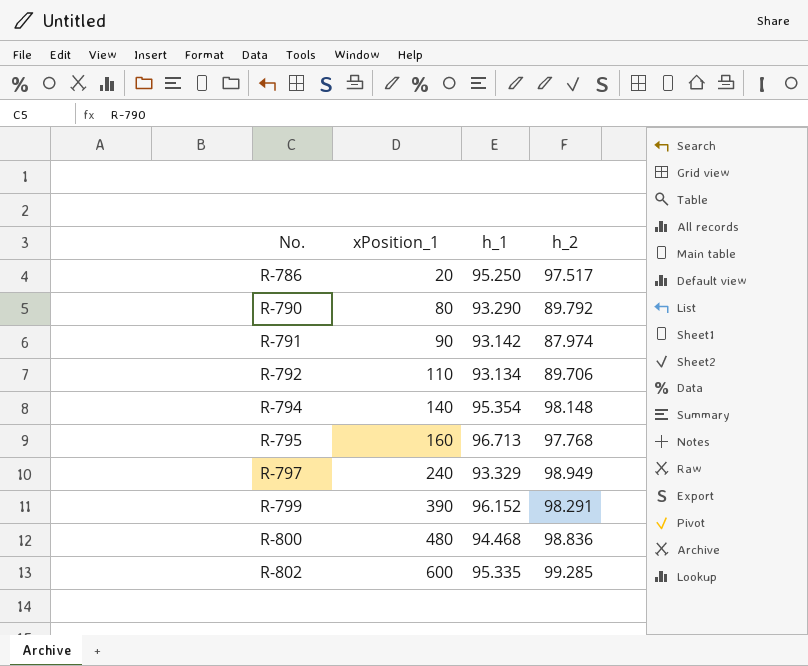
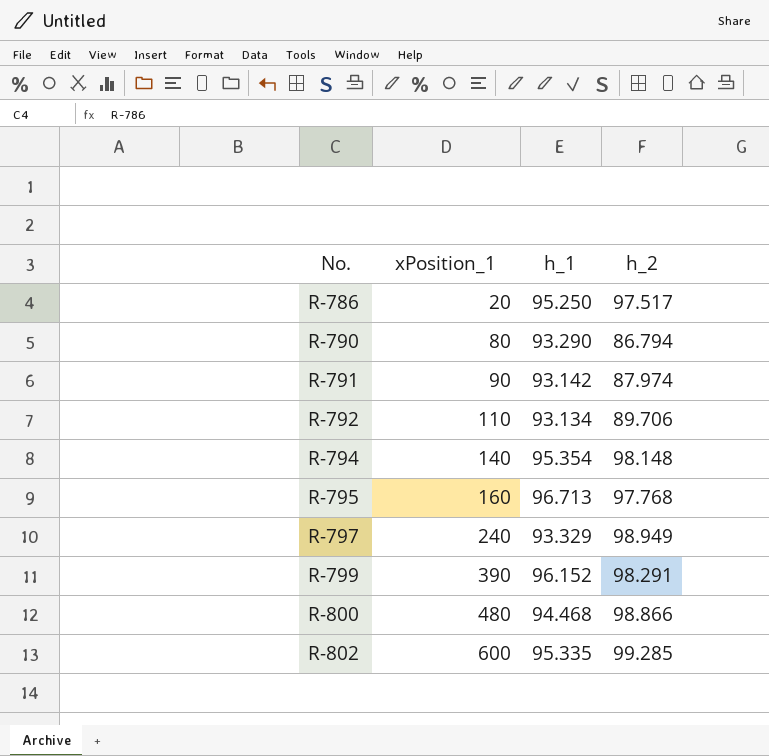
R-790 | h_2: 89.792 -> 86.794
R-800 | h_2: 98.836 -> 98.866

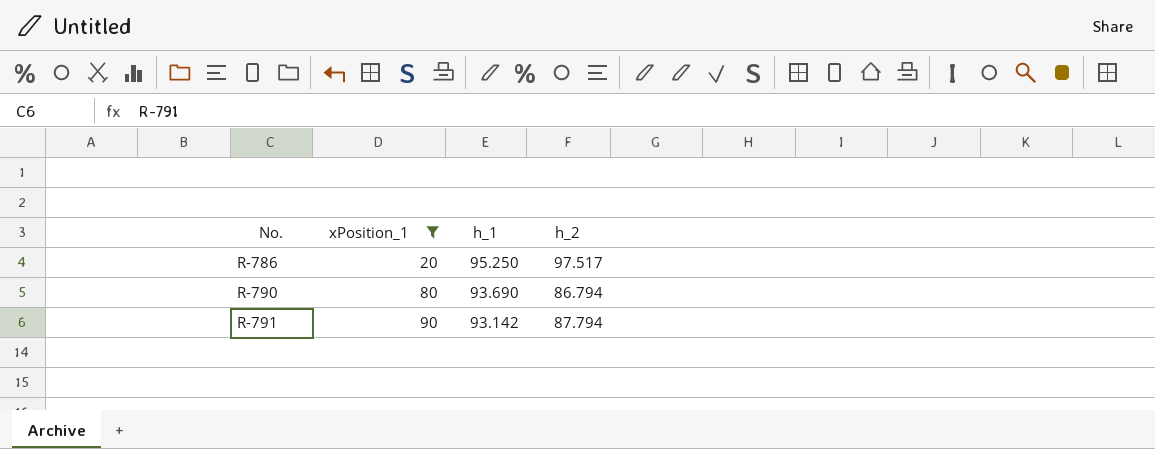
filter: none -> xPosition_1 <= 90
R-790 | h_1: 93.290 -> 93.690
R-791 | h_2: 87.974 -> 87.794

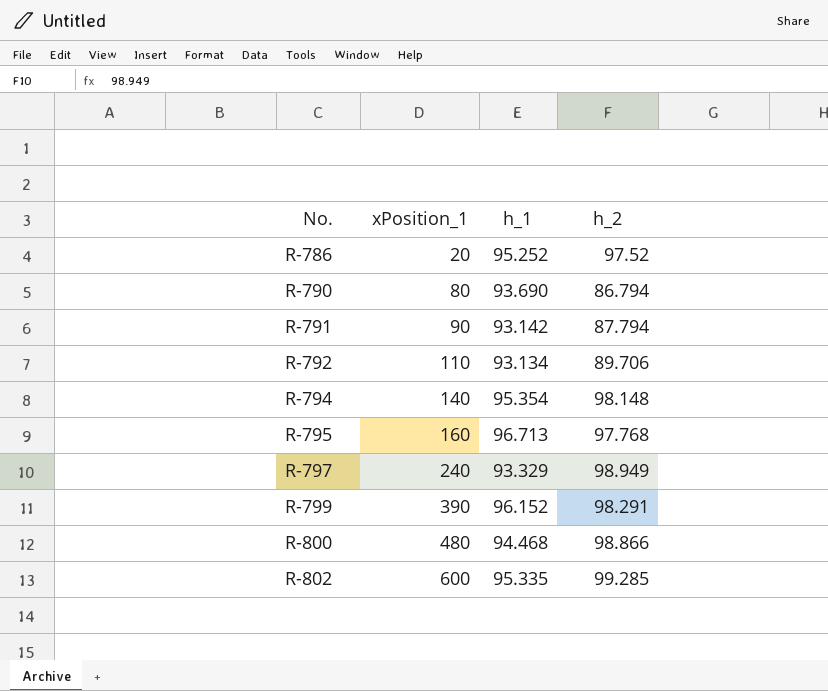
filter: xPosition_1 <= 90 -> none
R-786 | h_1: 95.250 -> 95.252
R-786 | h_2: 97.517 -> 97.52

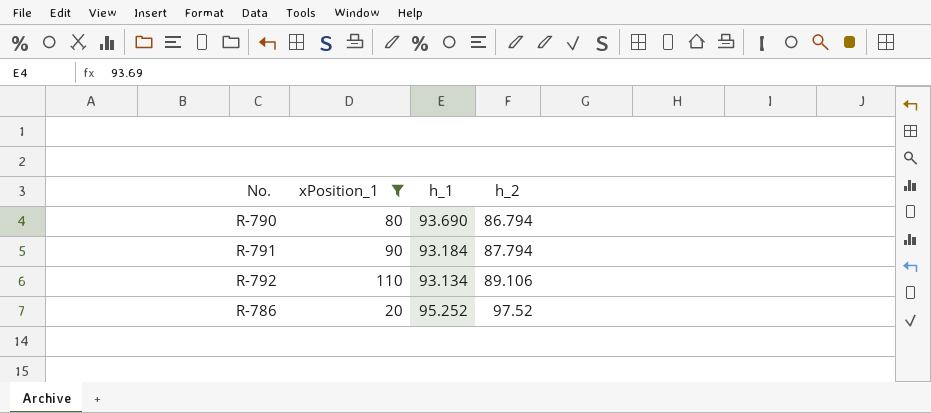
filter: none -> xPosition_1 <= 110
row order: No. ascending -> h_2 ascending
R-791 | h_1: 93.142 -> 93.184
R-792 | h_2: 89.706 -> 89.106

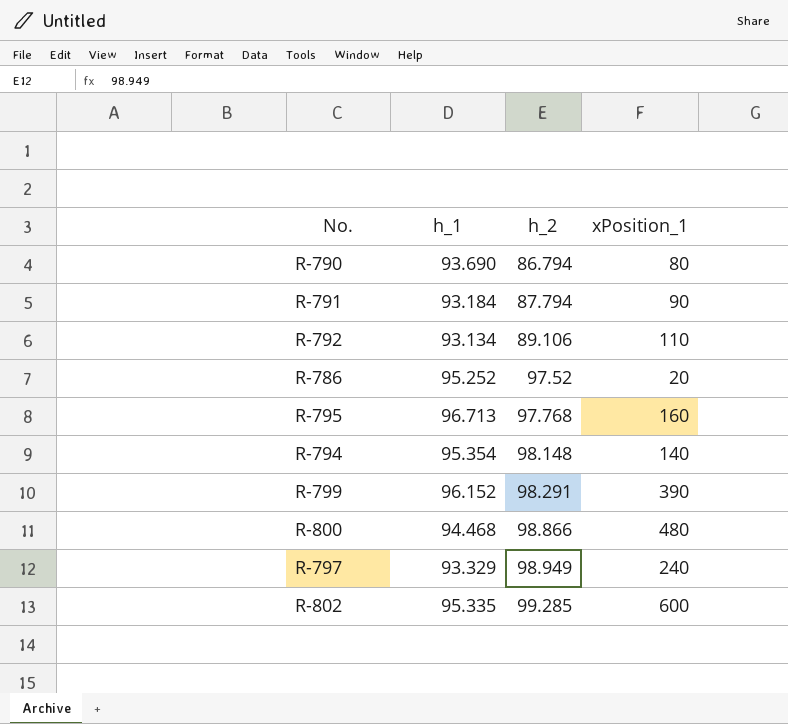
filter: xPosition_1 <= 110 -> none
column xPosition_1 | position: 2 -> 4

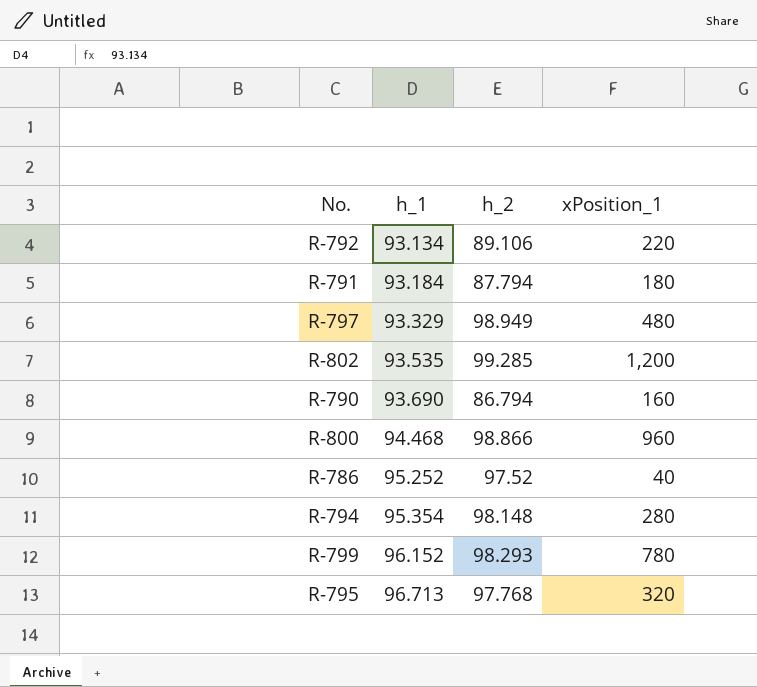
row order: h_2 ascending -> h_1 ascending
R-792 | xPosition_1: 110 -> 220
R-791 | xPosition_1: 90 -> 180
R-797 | xPosition_1: 240 -> 480
R-802 | h_1: 95.335 -> 93.535
R-802 | xPosition_1: 600 -> 1,200
R-790 | xPosition_1: 80 -> 160
R-800 | xPosition_1: 480 -> 960
R-786 | xPosition_1: 20 -> 40
R-794 | xPosition_1: 140 -> 280
R-799 | h_2: 98.291 -> 98.293
R-799 | xPosition_1: 390 -> 780
R-795 | xPosition_1: 160 -> 320

